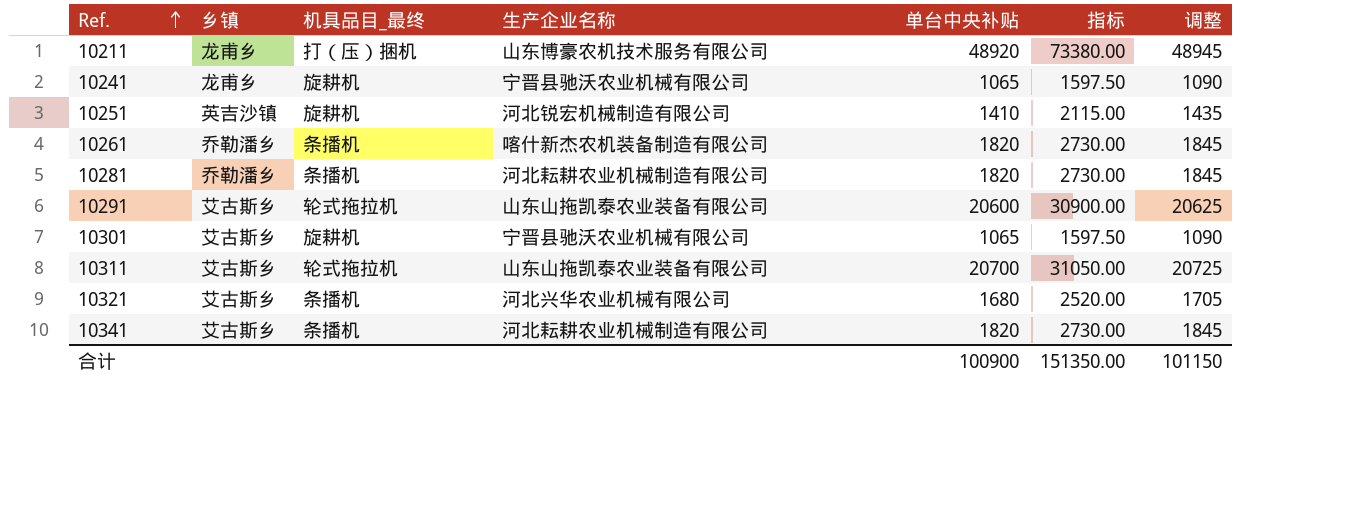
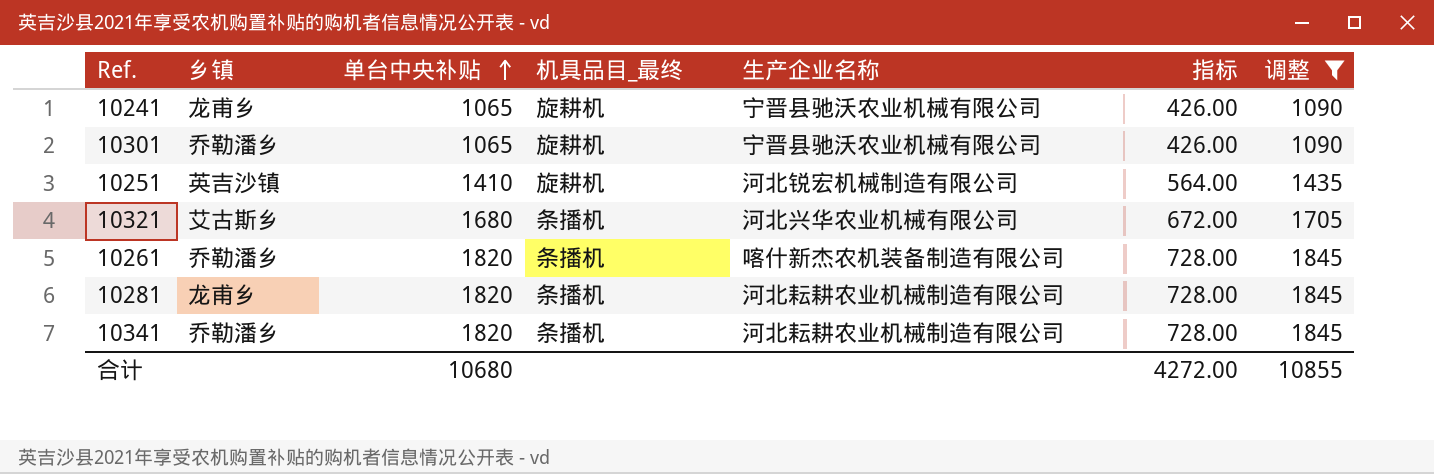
filter: none -> 调整 <= 1845
row order: Ref. ascending -> 单台中央补贴 ascending
column 单台中央补贴 | position: 5 -> 3
column 指标 | formula: [单台中央补贴] * 1.5 -> [单台中央补贴] * 0.4
10301 | 乡镇: 艾古斯乡 -> 乔勒潘乡
10281 | 乡镇: 乔勒潘乡 -> 龙甫乡
10341 | 乡镇: 艾古斯乡 -> 乔勒潘乡
合计 | 单台中央补贴: 100900 -> 10680
合计 | 指标: 151350.00 -> 4272.00
合计 | 调整: 101150 -> 10855

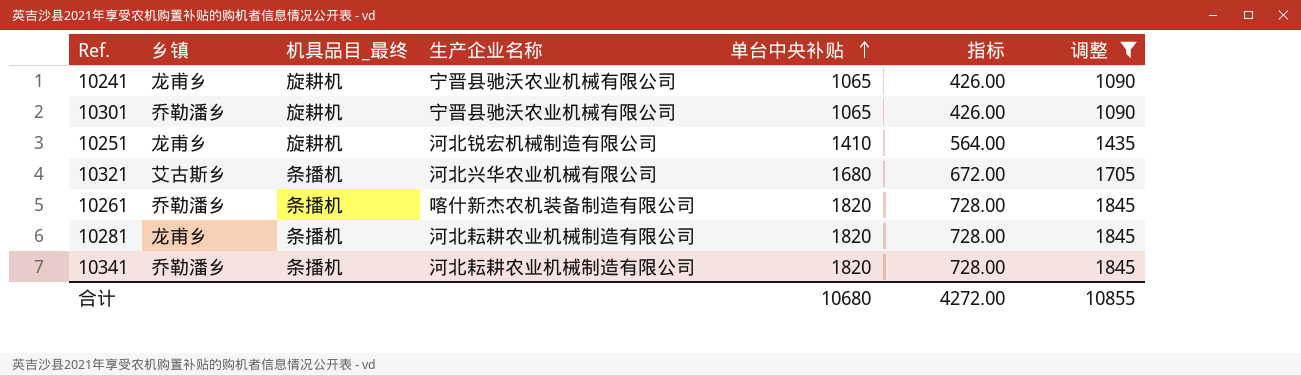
column 单台中央补贴 | position: 3 -> 5
10251 | 乡镇: 英吉沙镇 -> 龙甫乡

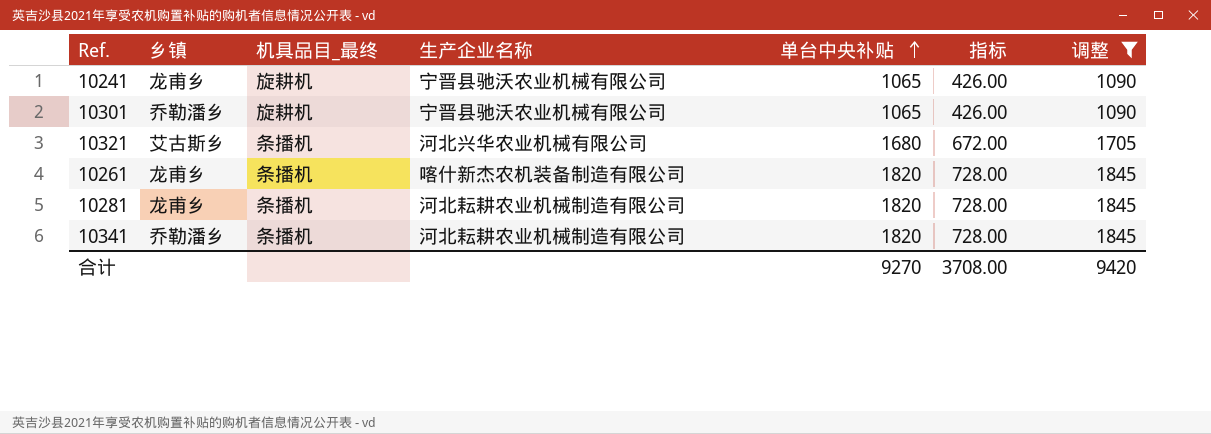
row 10251: 龙甫乡 | 旋耕机 | 河北锐宏机械制造有限公司 | 1410 | 564.00 | 1435 -> none
10261 | 乡镇: 乔勒潘乡 -> 龙甫乡
合计 | 单台中央补贴: 10680 -> 9270
合计 | 指标: 4272.00 -> 3708.00
合计 | 调整: 10855 -> 9420

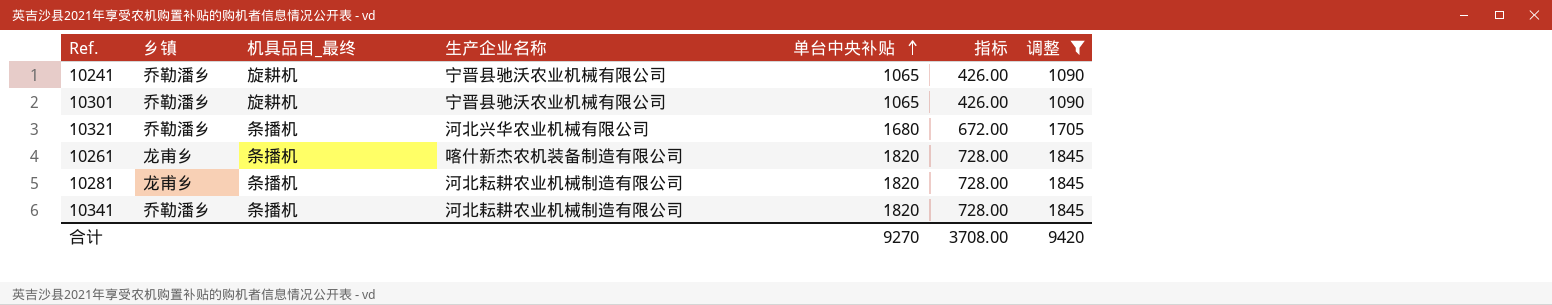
10241 | 乡镇: 龙甫乡 -> 乔勒潘乡
10321 | 乡镇: 艾古斯乡 -> 乔勒潘乡

